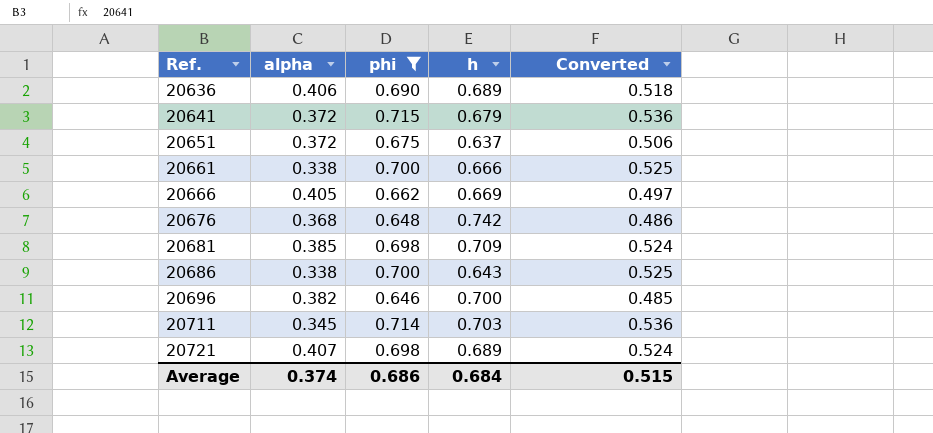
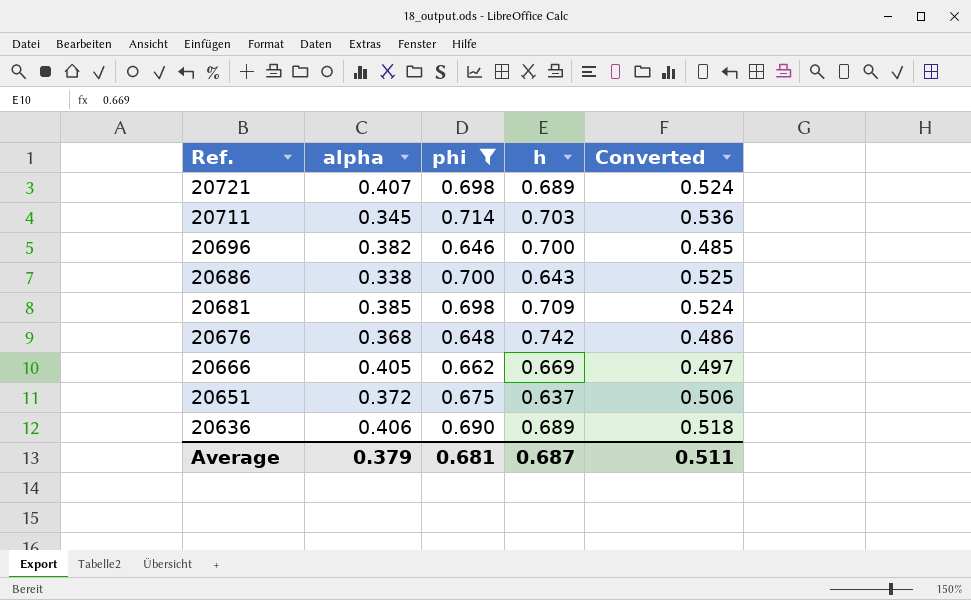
row order: Ref. ascending -> Ref. descending
row 20641: 0.372 | 0.715 | 0.679 | 0.536 -> none
row 20661: 0.338 | 0.700 | 0.666 | 0.525 -> none
Average | alpha: 0.374 -> 0.379
Average | phi: 0.686 -> 0.681
Average | h: 0.684 -> 0.687
Average | Converted: 0.515 -> 0.511

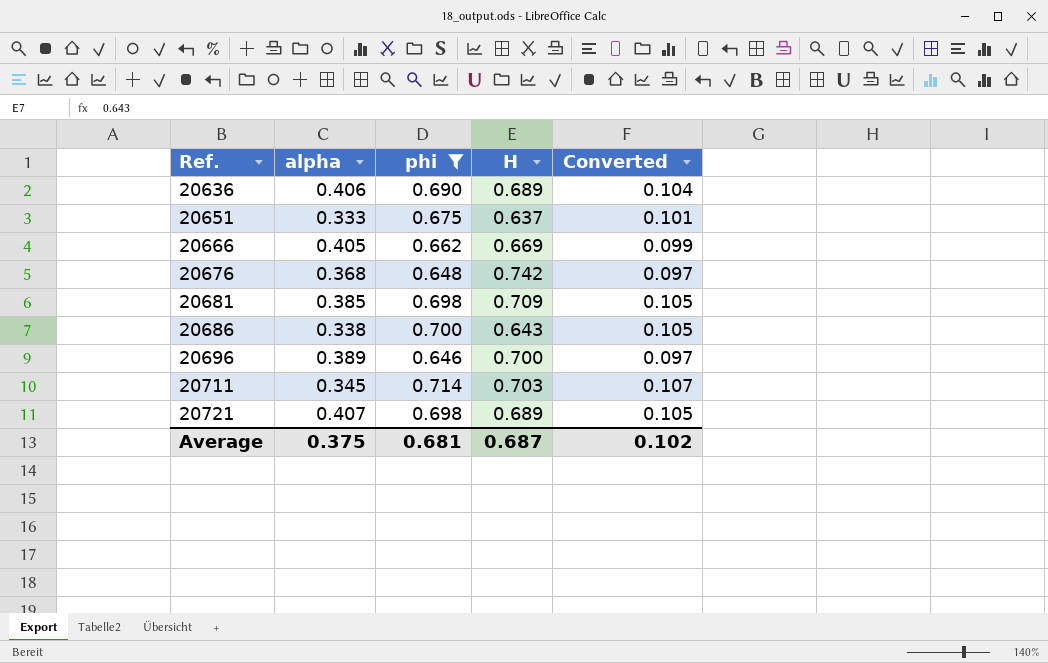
row order: Ref. descending -> Ref. ascending
column name: h -> H
column Converted | formula: [phi] * 0.75 -> [phi] * 0.15
20651 | alpha: 0.372 -> 0.333
20696 | alpha: 0.382 -> 0.389
Average | alpha: 0.379 -> 0.375
Average | Converted: 0.511 -> 0.102

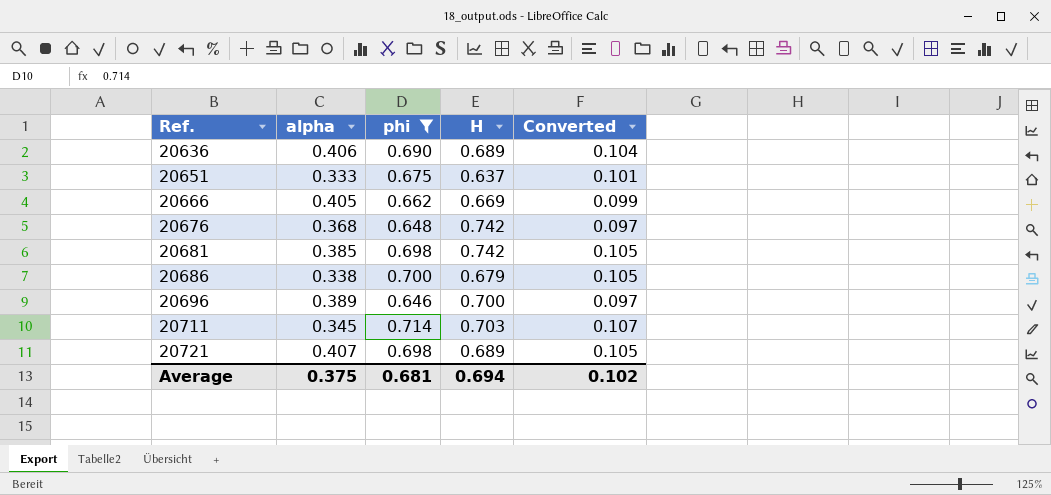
20681 | H: 0.709 -> 0.742
20686 | H: 0.643 -> 0.679
Average | H: 0.687 -> 0.694

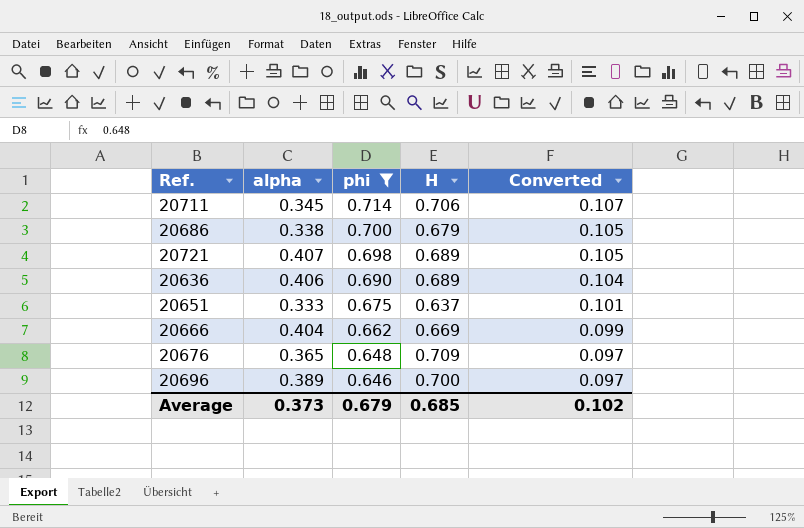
row order: Ref. ascending -> phi descending
row 20681: 0.385 | 0.698 | 0.742 | 0.105 -> none
20711 | H: 0.703 -> 0.706
20666 | alpha: 0.405 -> 0.404
20676 | alpha: 0.368 -> 0.365
20676 | H: 0.742 -> 0.709
Average | alpha: 0.375 -> 0.373
Average | phi: 0.681 -> 0.679
Average | H: 0.694 -> 0.685

